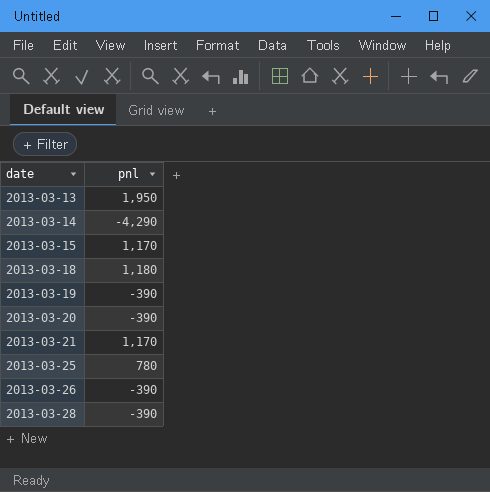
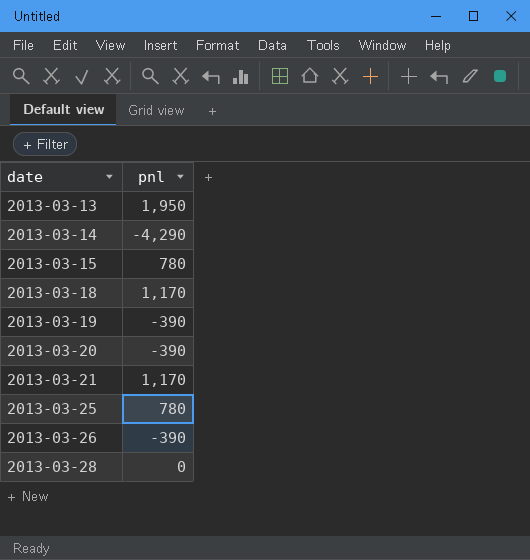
2013-03-15 | pnl: 1,170 -> 780
2013-03-18 | pnl: 1,180 -> 1,170
2013-03-28 | pnl: -390 -> 0

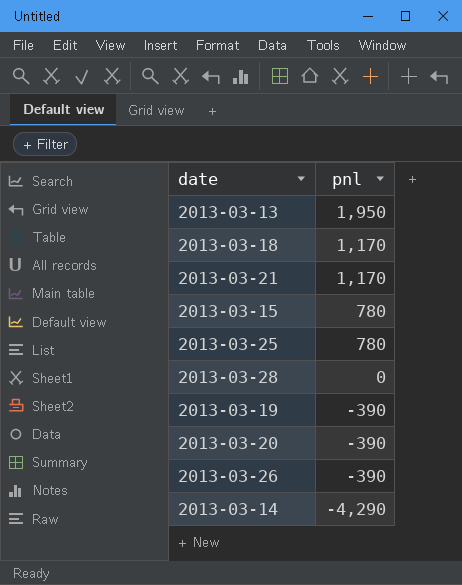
row order: date ascending -> pnl descending

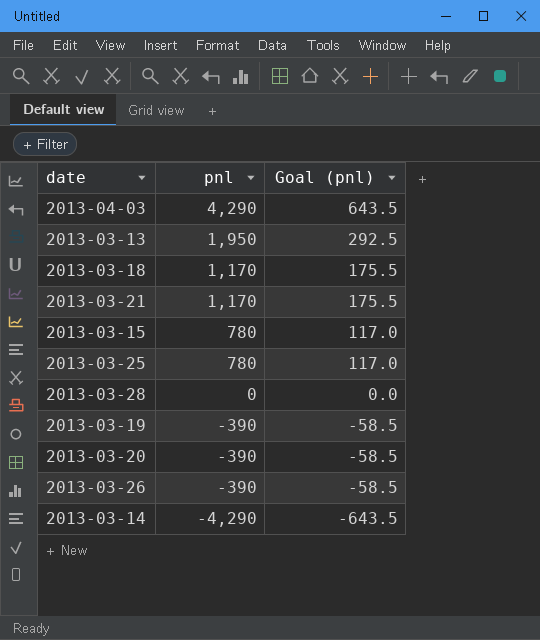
column Goal (pnl) | formula: none -> [pnl] * 0.15
row 2013-04-03: none -> 4,290 | 643.5

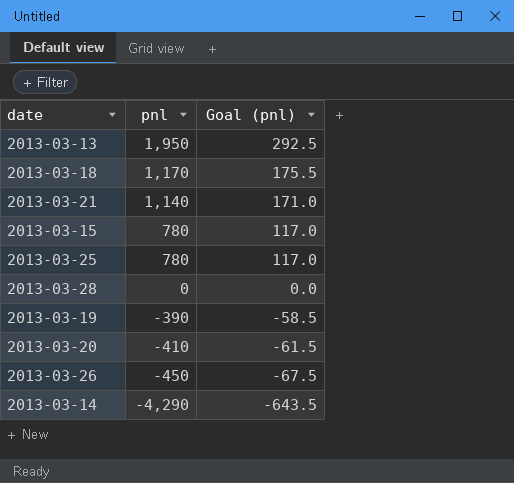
row 2013-04-03: 4,290 | 643.5 -> none
2013-03-21 | pnl: 1,170 -> 1,140
2013-03-21 | Goal (pnl): 175.5 -> 171.0
2013-03-20 | pnl: -390 -> -410
2013-03-20 | Goal (pnl): -58.5 -> -61.5
2013-03-26 | pnl: -390 -> -450
2013-03-26 | Goal (pnl): -58.5 -> -67.5

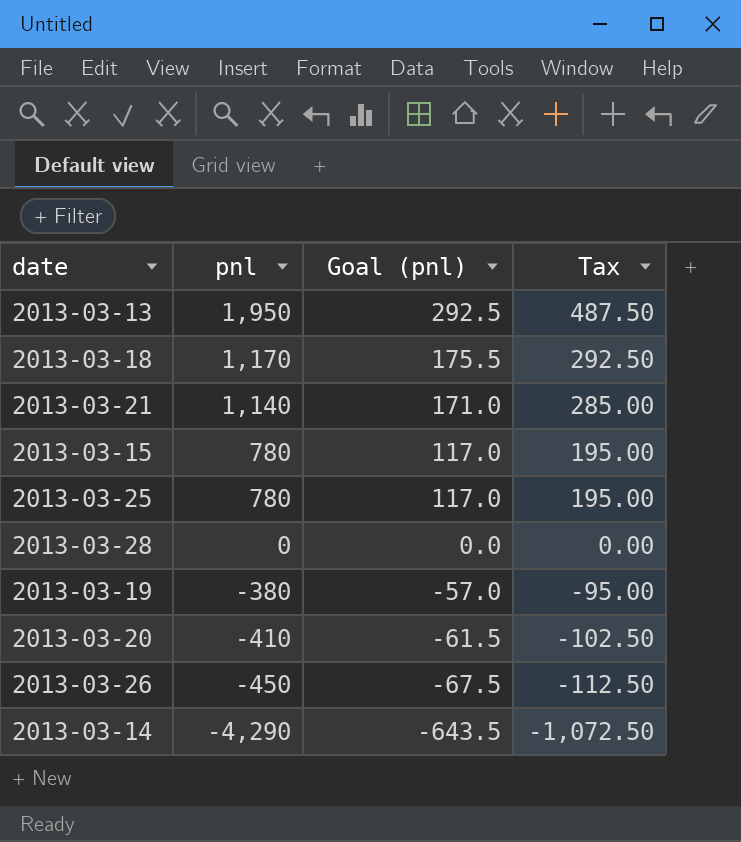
column Tax | formula: none -> [pnl] * 0.25
2013-03-19 | pnl: -390 -> -380
2013-03-19 | Goal (pnl): -58.5 -> -57.0

